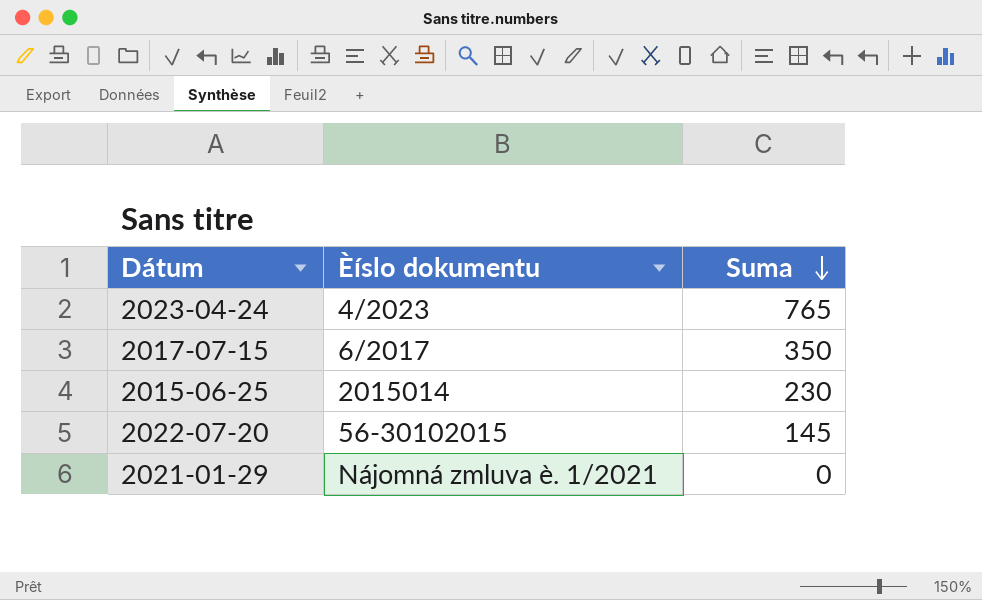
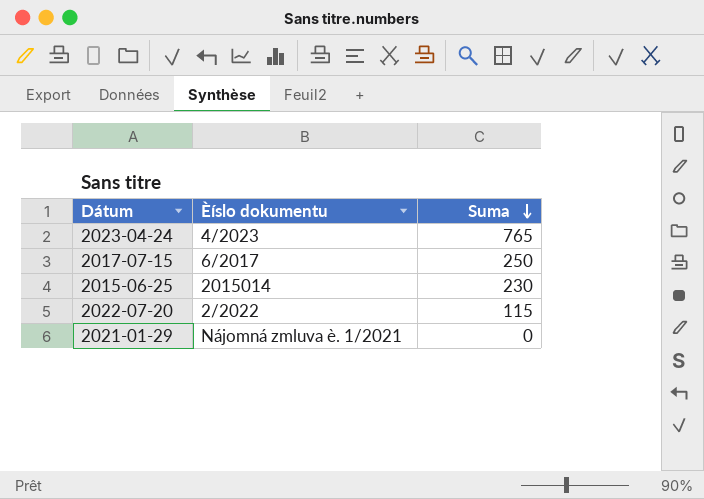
2017-07-15 | Suma: 350 -> 250
2022-07-20 | Èíslo dokumentu: 56-30102015 -> 2/2022
2022-07-20 | Suma: 145 -> 115

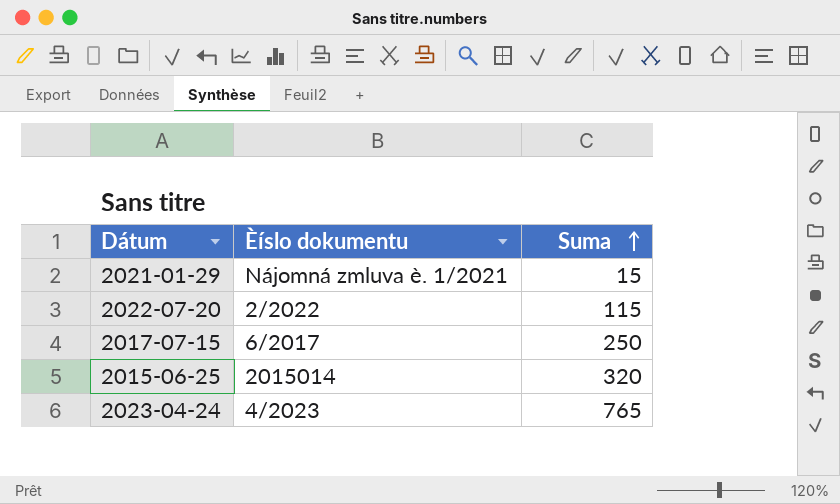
row order: Suma descending -> Suma ascending
2021-01-29 | Suma: 0 -> 15
2015-06-25 | Suma: 230 -> 320

